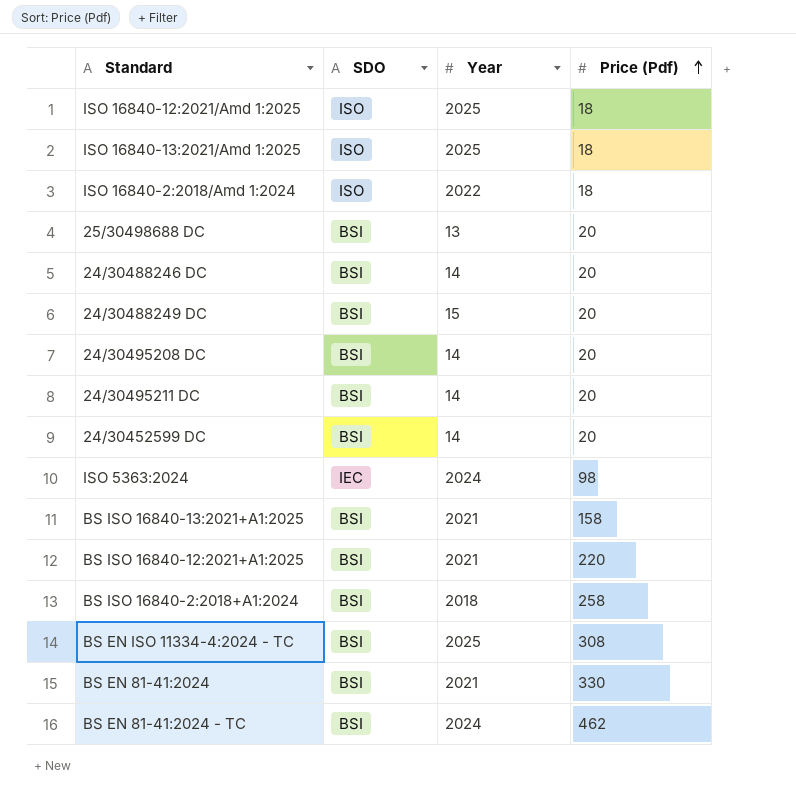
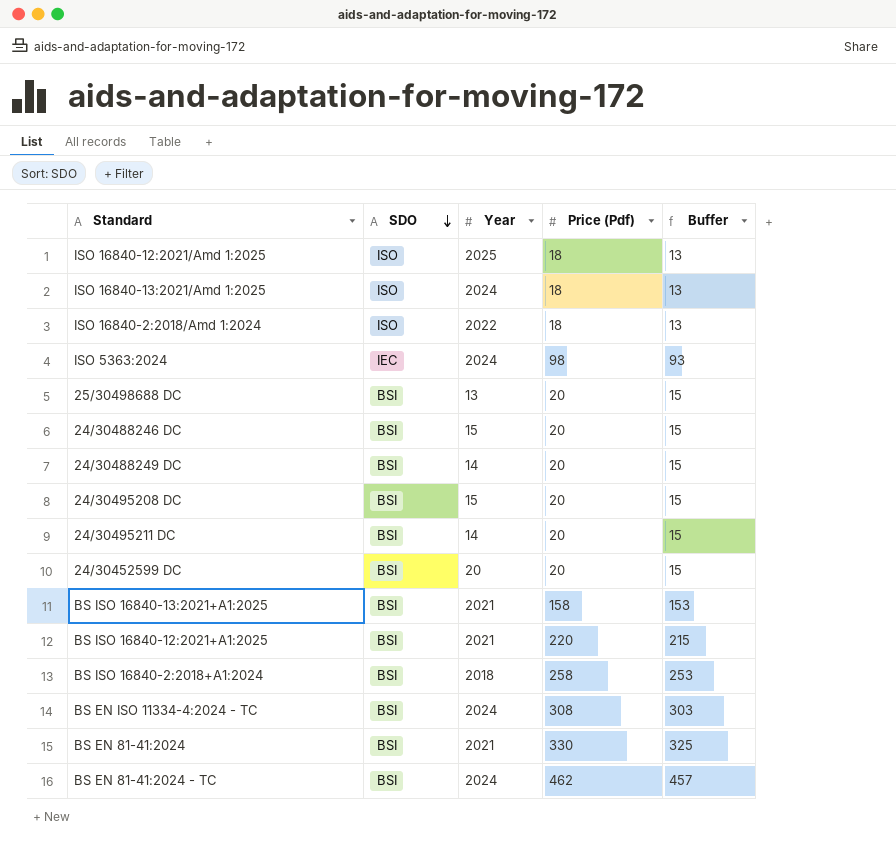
row order: Price (Pdf) ascending -> SDO descending
column Buffer | formula: none -> [Price (Pdf)] - 5
ISO 16840-13:2021/Amd 1:2025 | Year: 2025 -> 2024
24/30488246 DC | Year: 14 -> 15
24/30488249 DC | Year: 15 -> 14
24/30495208 DC | Year: 14 -> 15
24/30452599 DC | Year: 14 -> 20
BS EN ISO 11334-4:2024 - TC | Year: 2025 -> 2024

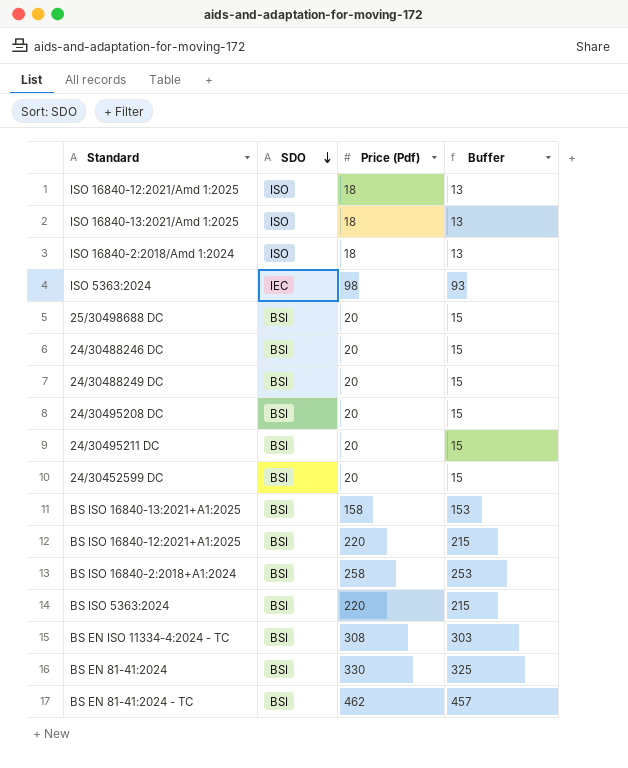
column Year | position: 3 -> none
row BS ISO 5363:2024: none -> BSI | 220 | 215

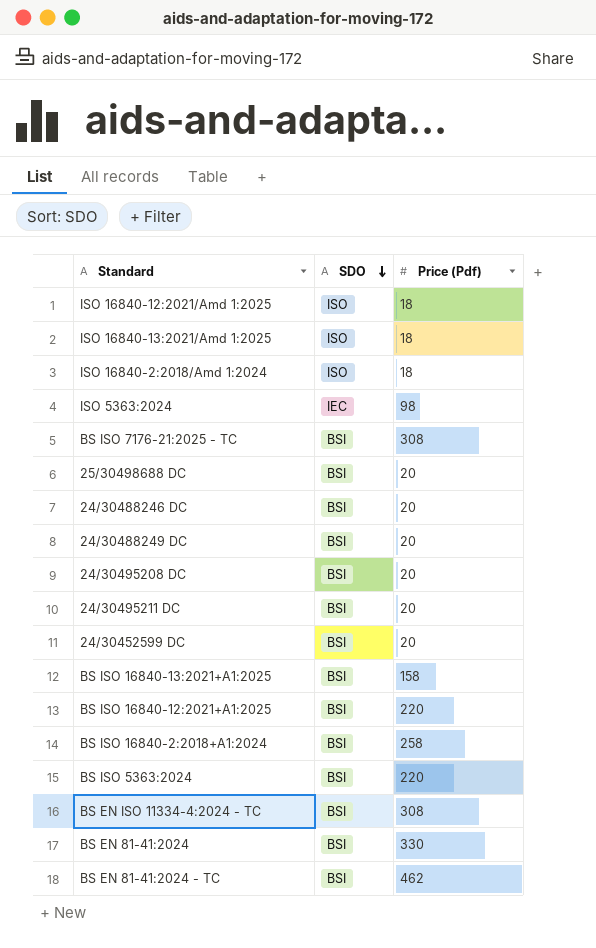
column Buffer | formula: [Price (Pdf)] - 5 -> none
row BS ISO 7176-21:2025 - TC: none -> BSI | 308

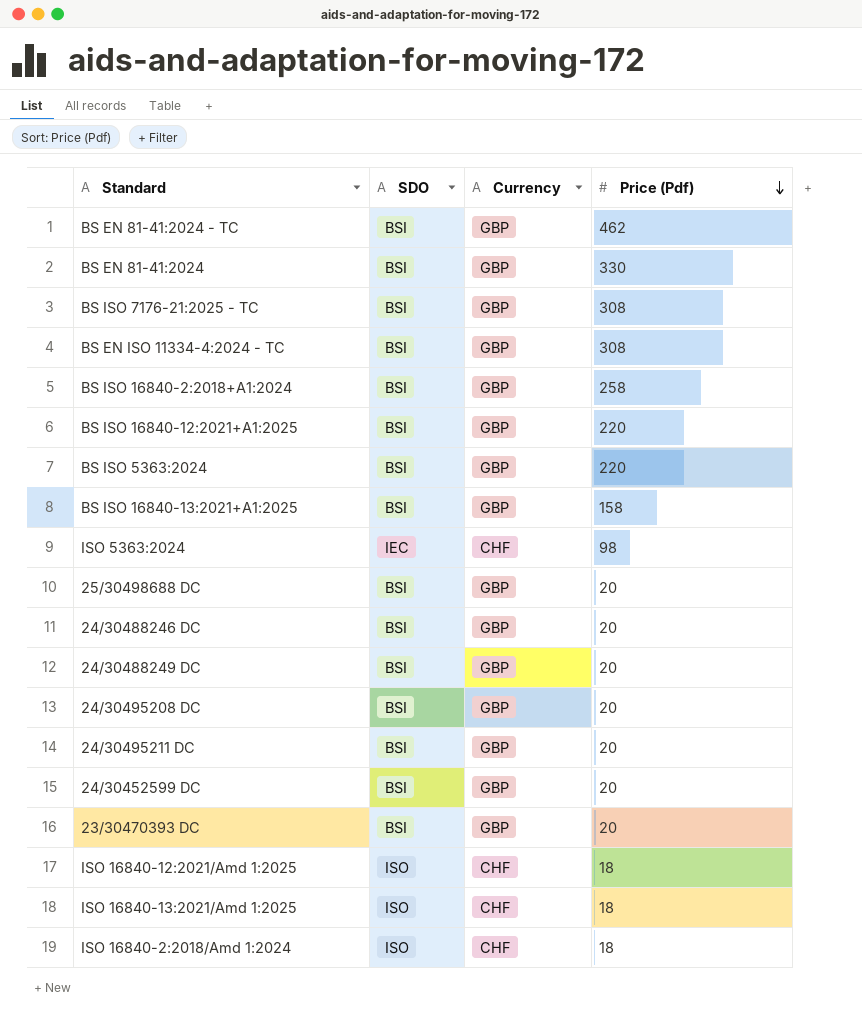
row order: SDO descending -> Price (Pdf) descending
column Currency | position: none -> 3
row 23/30470393 DC: none -> BSI | GBP | 20

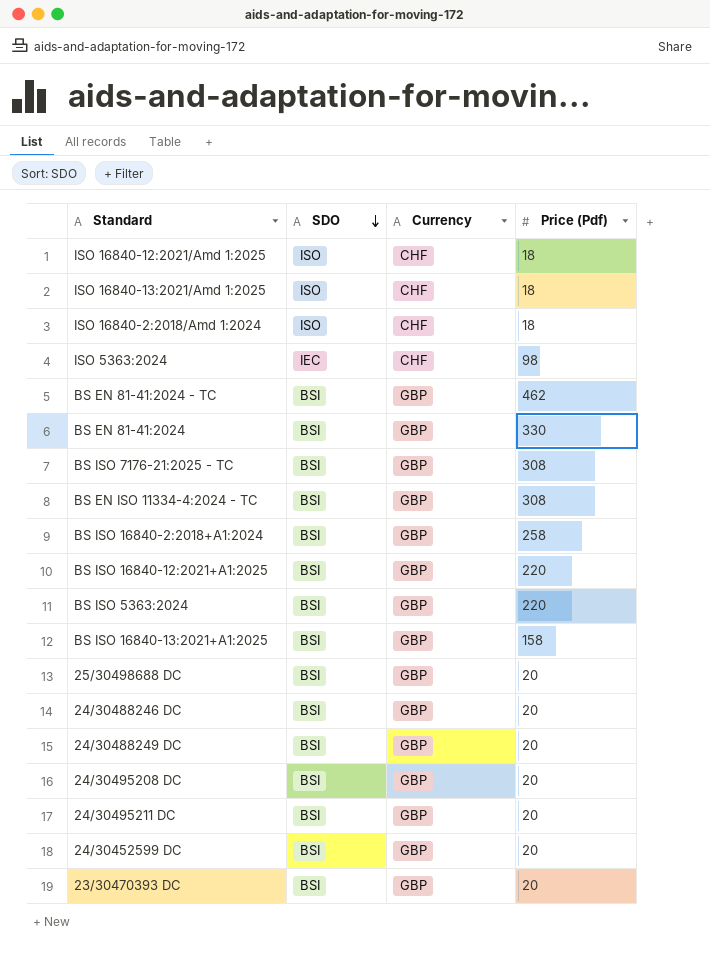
row order: Price (Pdf) descending -> SDO descending

